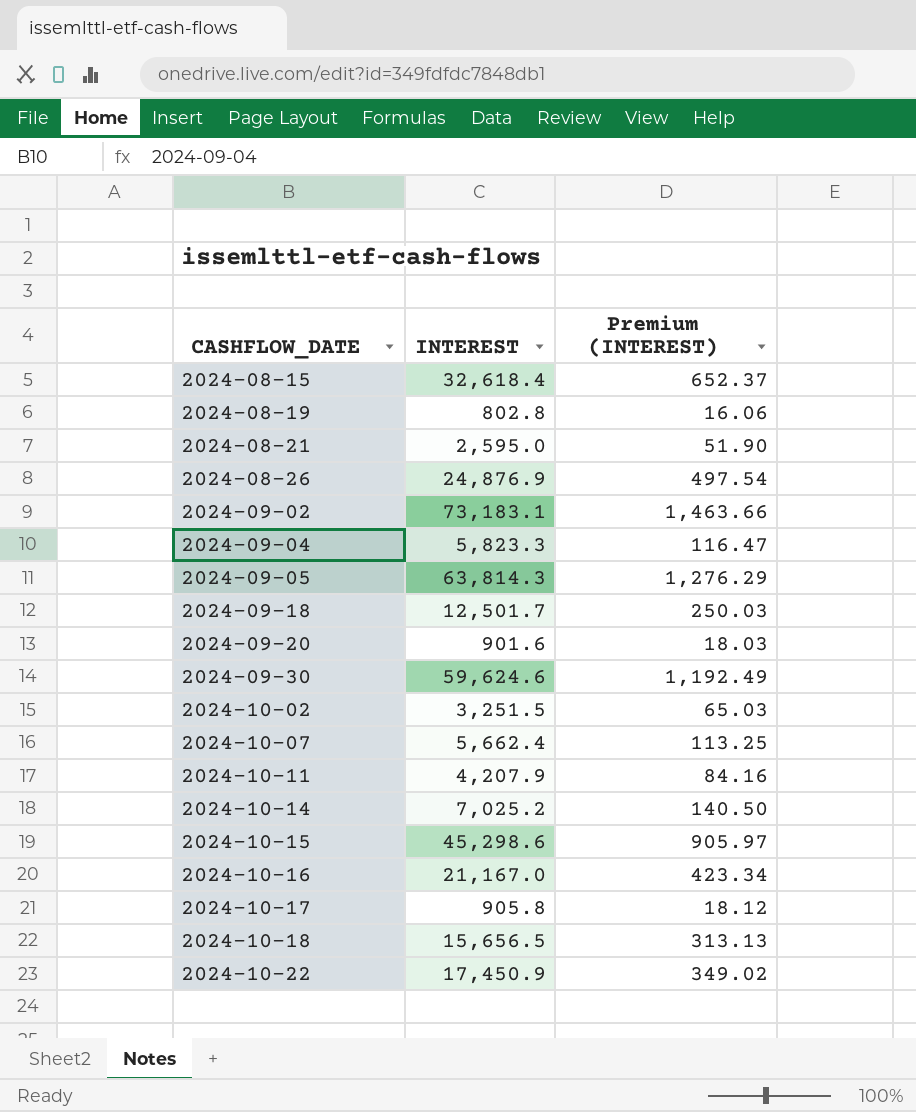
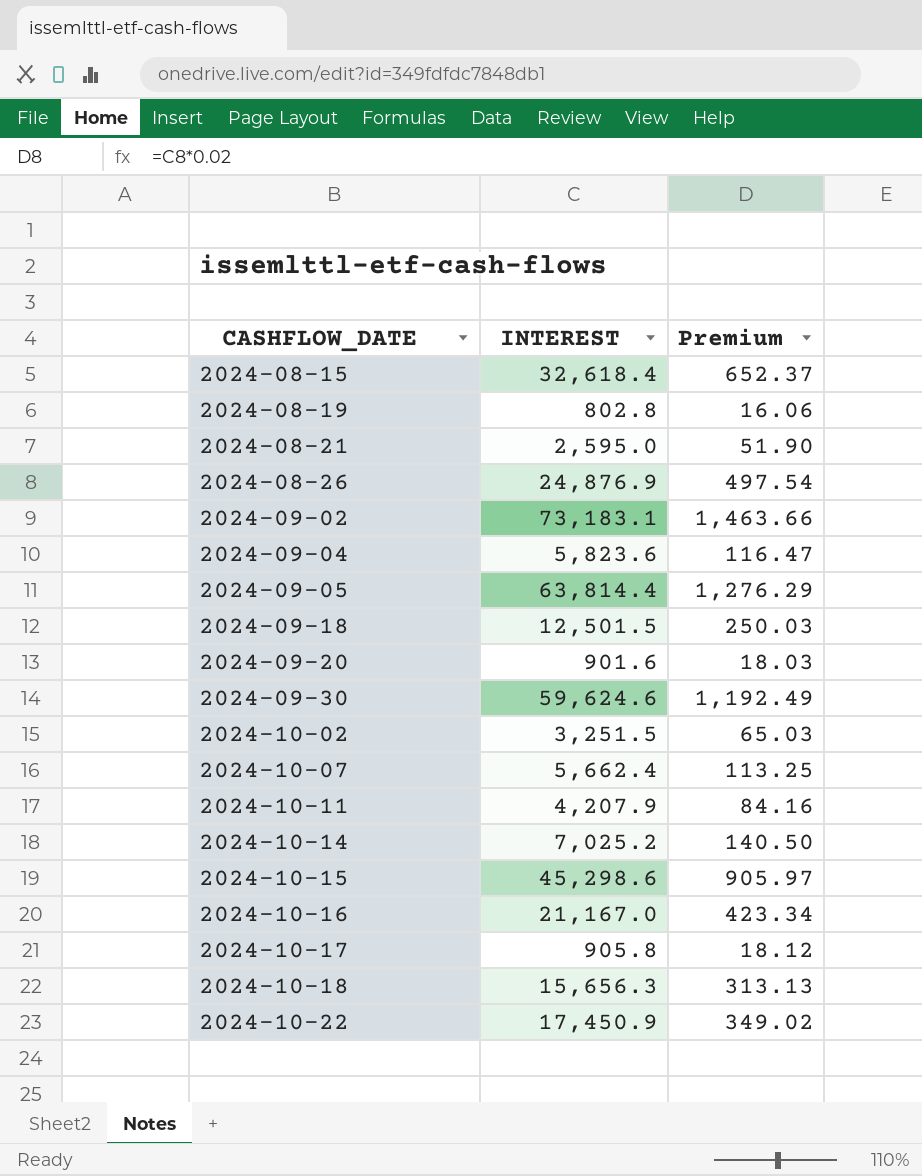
column name: Premium (INTEREST) -> Premium
2024-09-04 | INTEREST: 5,823.3 -> 5,823.6
2024-09-05 | INTEREST: 63,814.3 -> 63,814.4
2024-09-18 | INTEREST: 12,501.7 -> 12,501.5
2024-10-18 | INTEREST: 15,656.5 -> 15,656.3

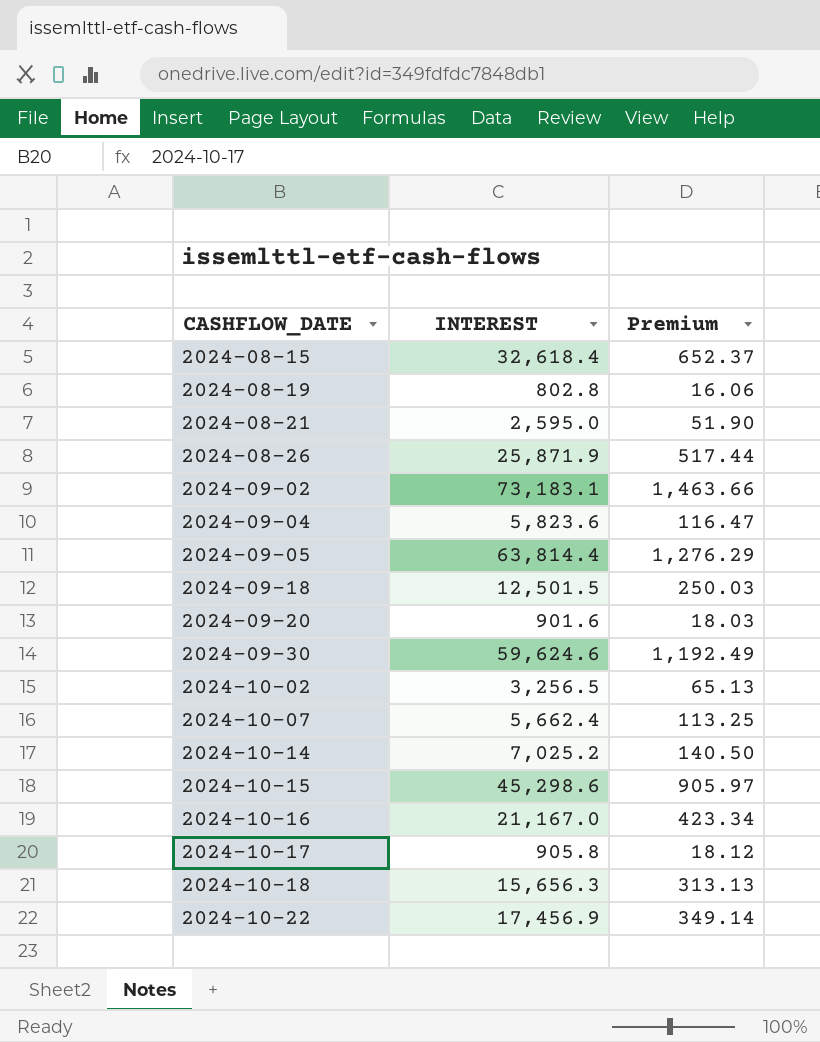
row 2024-10-11: 4,207.9 | 84.16 -> none
2024-08-26 | INTEREST: 24,876.9 -> 25,871.9
2024-08-26 | Premium: 497.54 -> 517.44
2024-10-02 | INTEREST: 3,251.5 -> 3,256.5
2024-10-02 | Premium: 65.03 -> 65.13
2024-10-22 | INTEREST: 17,450.9 -> 17,456.9
2024-10-22 | Premium: 349.02 -> 349.14

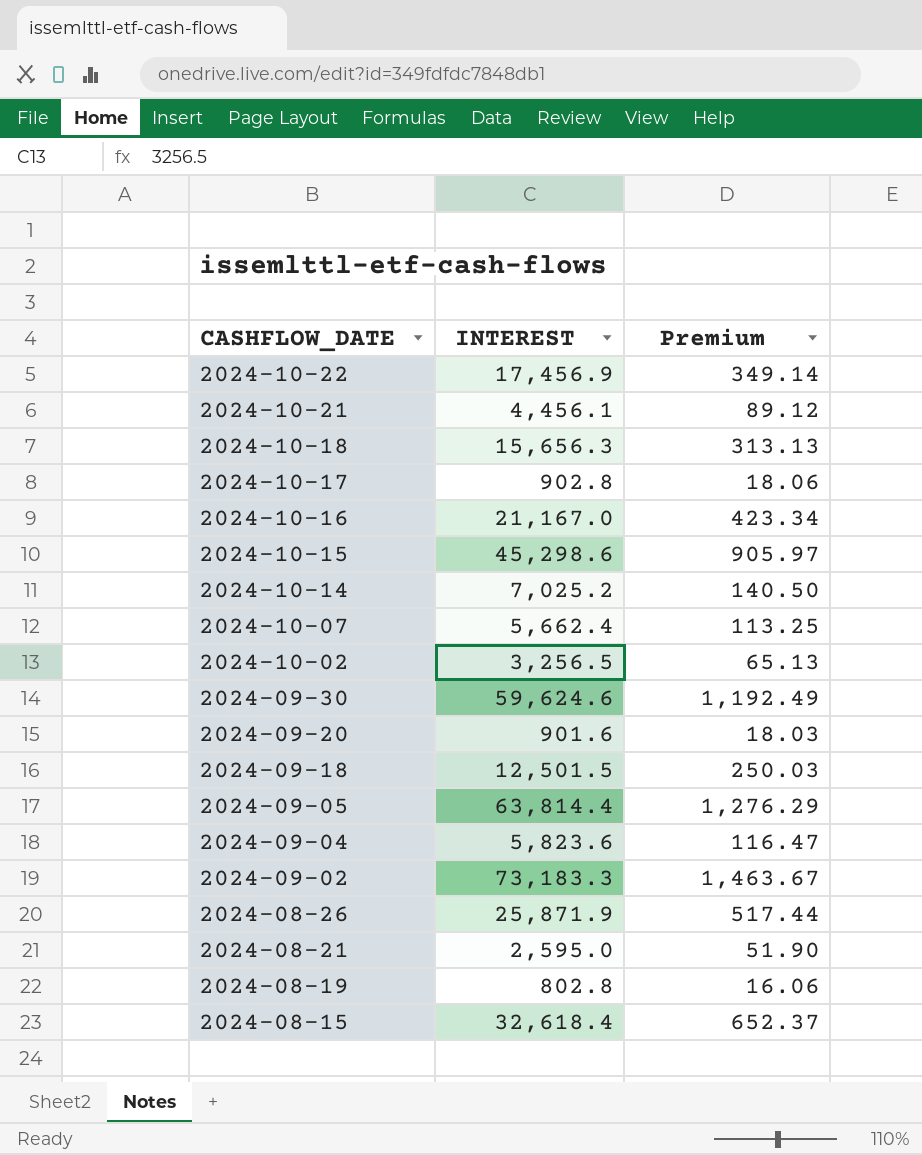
row order: CASHFLOW_DATE ascending -> CASHFLOW_DATE descending
row 2024-10-21: none -> 4,456.1 | 89.12
2024-10-17 | INTEREST: 905.8 -> 902.8
2024-10-17 | Premium: 18.12 -> 18.06
2024-09-02 | INTEREST: 73,183.1 -> 73,183.3
2024-09-02 | Premium: 1,463.66 -> 1,463.67

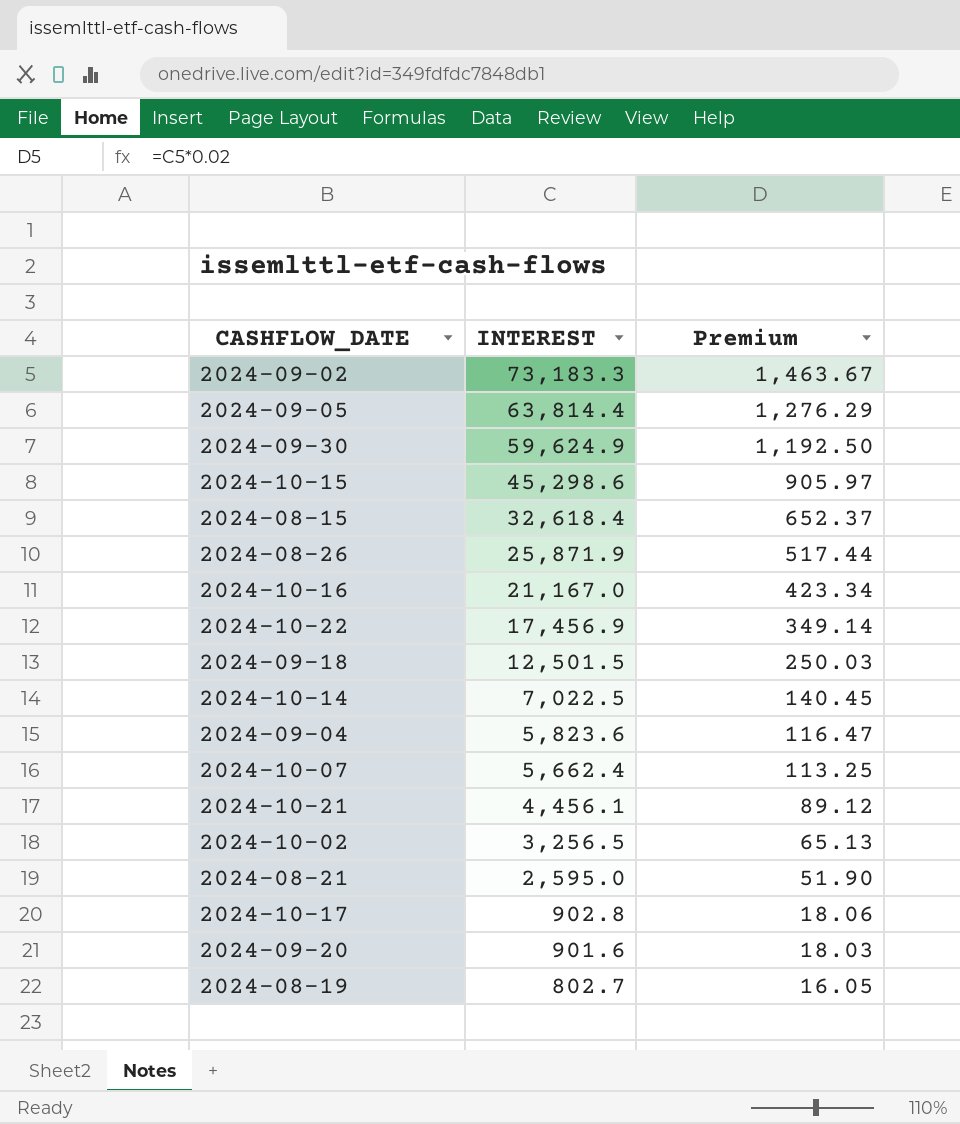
row order: CASHFLOW_DATE descending -> INTEREST descending
row 2024-10-18: 15,656.3 | 313.13 -> none
2024-09-30 | INTEREST: 59,624.6 -> 59,624.9
2024-09-30 | Premium: 1,192.49 -> 1,192.50
2024-10-14 | INTEREST: 7,025.2 -> 7,022.5
2024-10-14 | Premium: 140.50 -> 140.45
2024-08-19 | INTEREST: 802.8 -> 802.7
2024-08-19 | Premium: 16.06 -> 16.05

